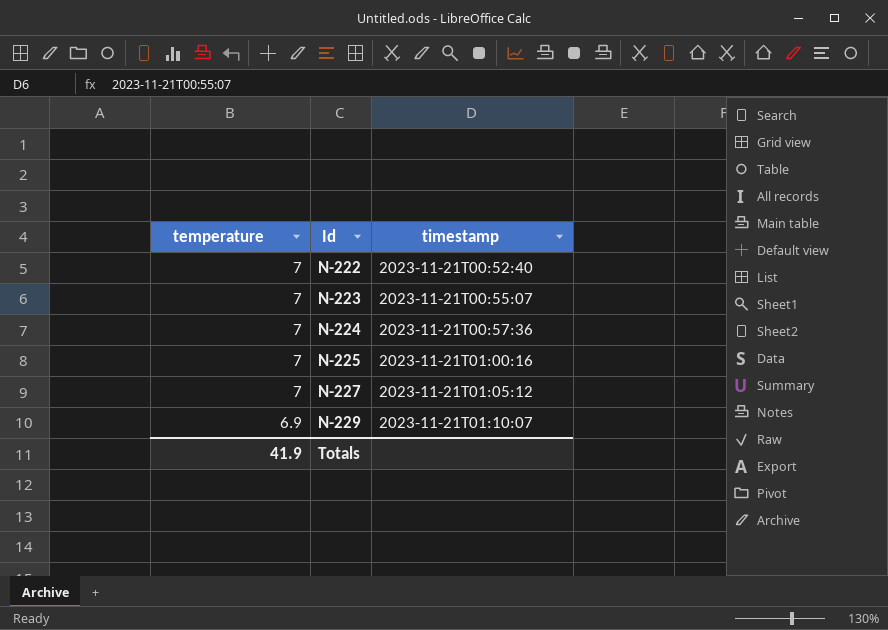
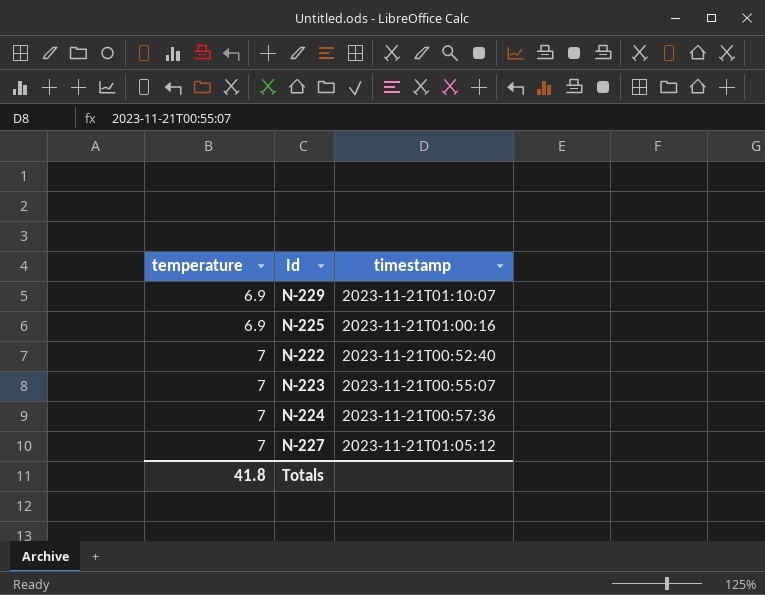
row order: temperature descending -> temperature ascending
N-225 | temperature: 7 -> 6.9
Totals | temperature: 41.9 -> 41.8

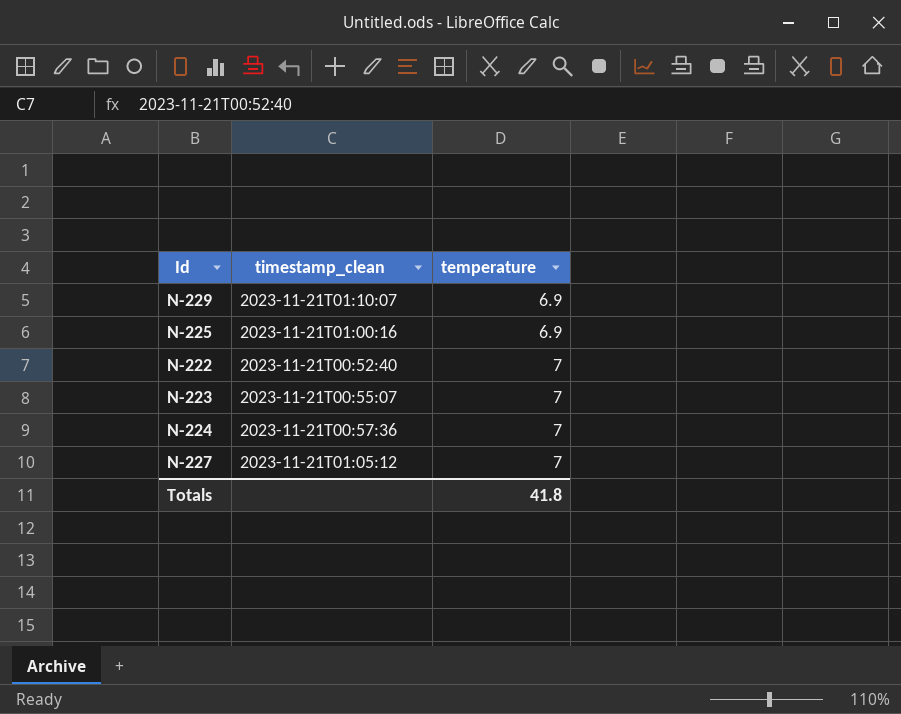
column name: timestamp -> timestamp_clean
column temperature | position: 1 -> 3

